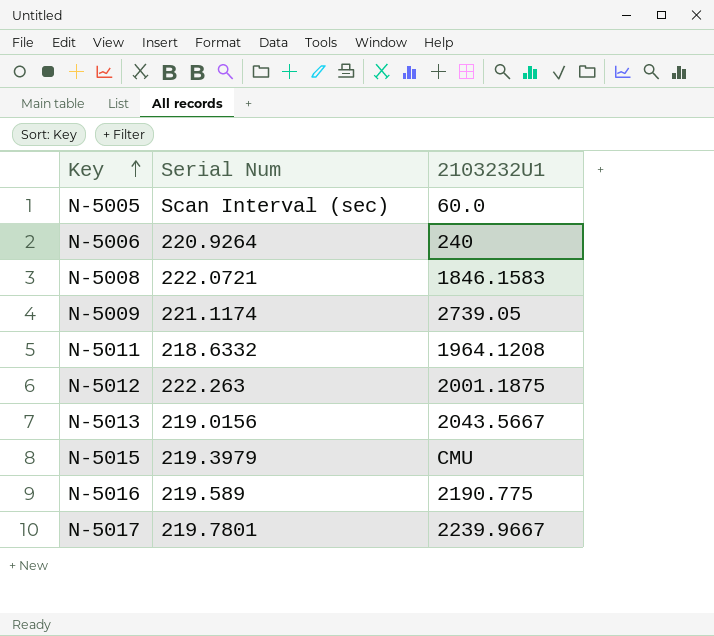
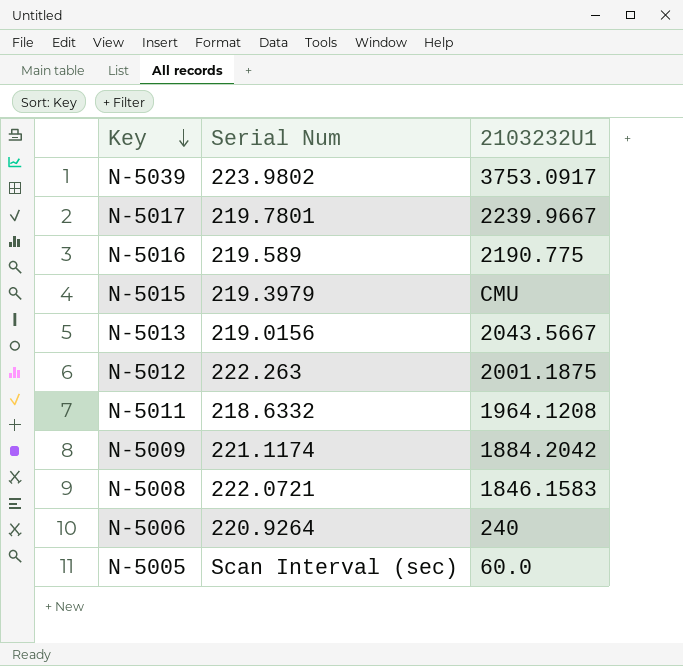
row order: Key ascending -> Key descending
row N-5039: none -> 223.9802 | 3753.0917
N-5009 | 2103232U1: 2739.05 -> 1884.2042

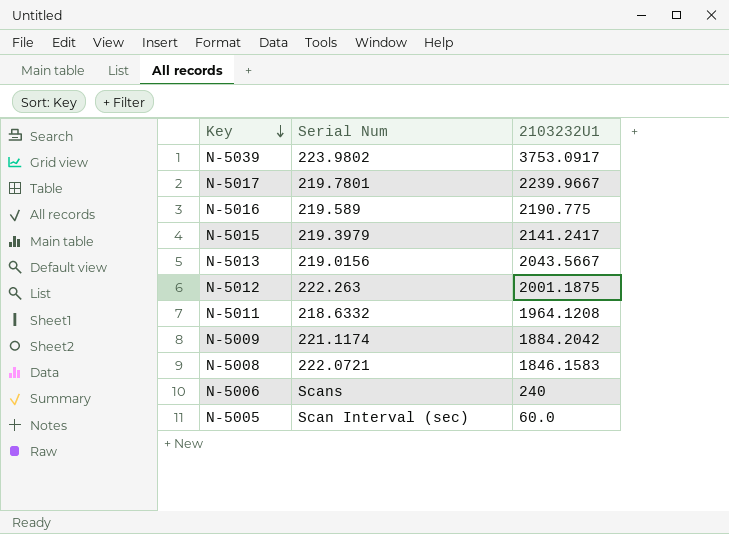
N-5015 | 2103232U1: CMU -> 2141.2417
N-5006 | Serial Num: 220.9264 -> Scans

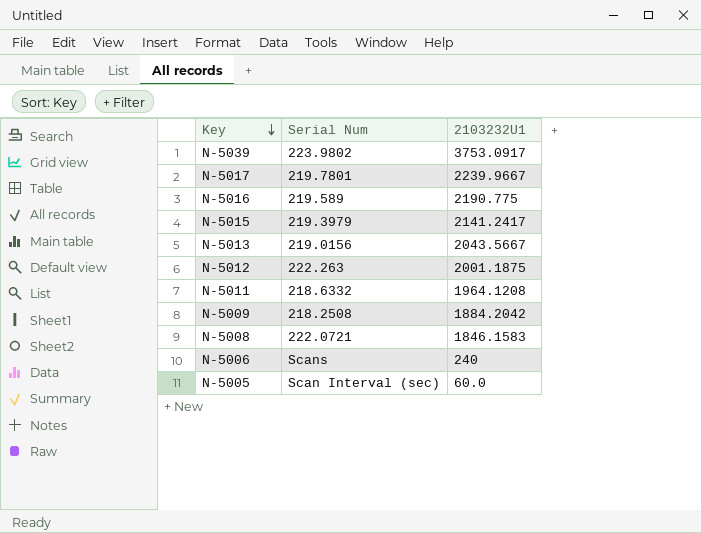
N-5009 | Serial Num: 221.1174 -> 218.2508

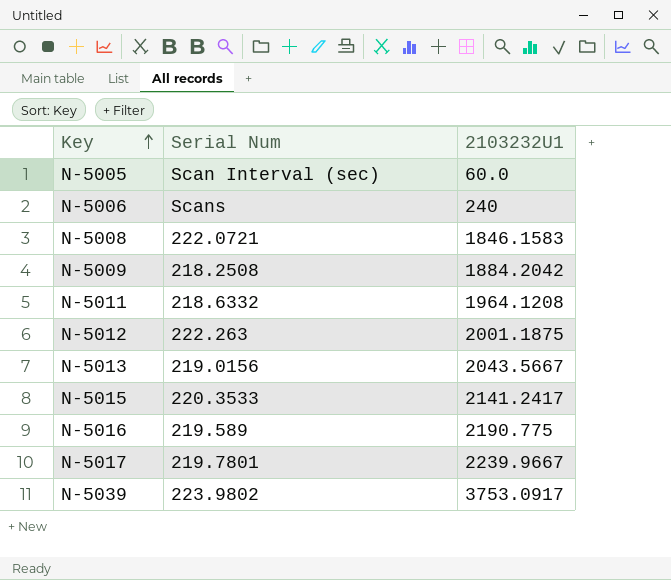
row order: Key descending -> Key ascending
N-5015 | Serial Num: 219.3979 -> 220.3533

